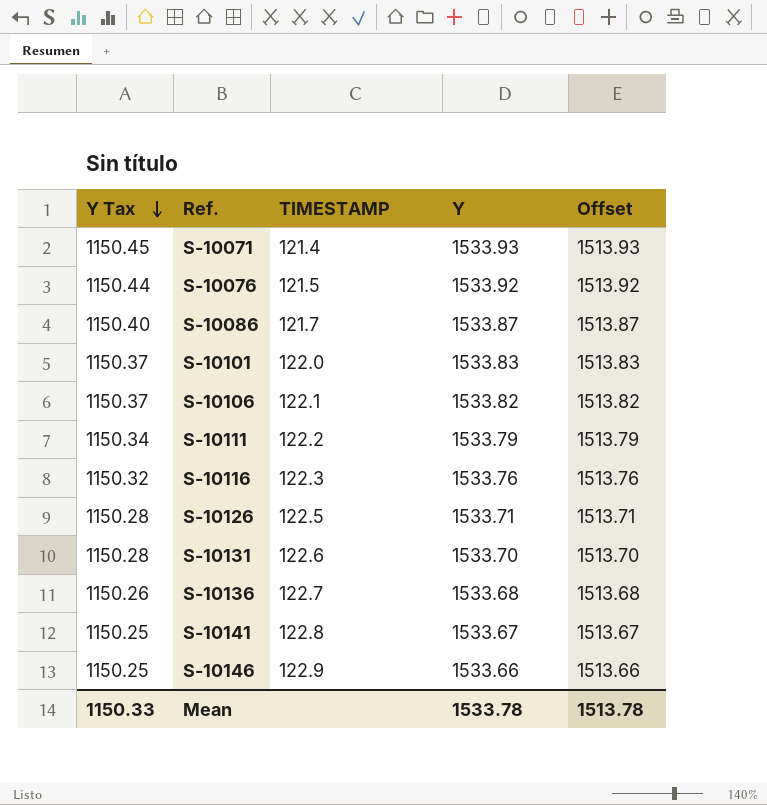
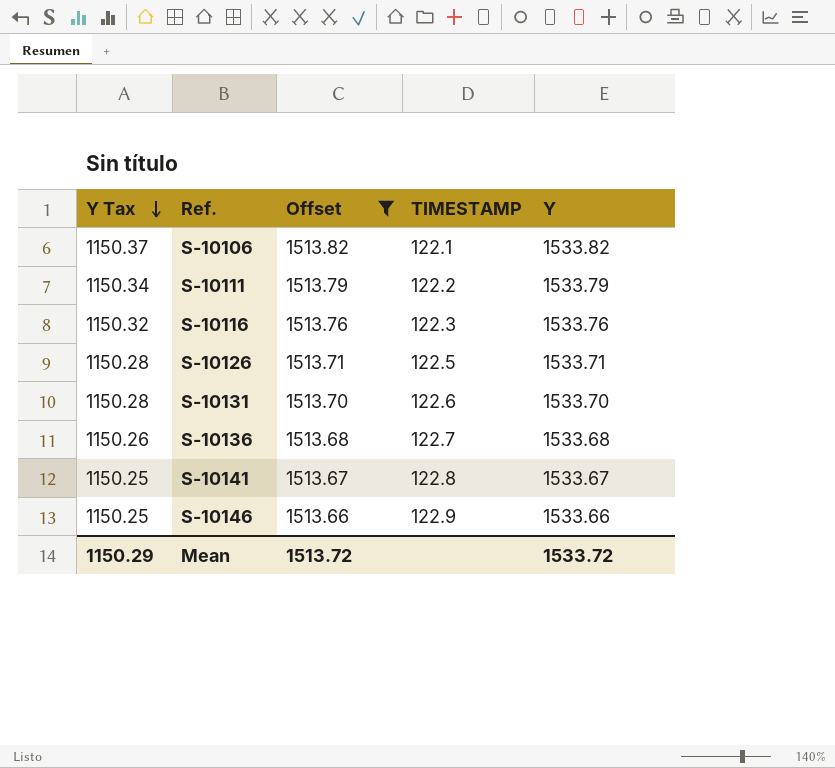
filter: none -> Offset <= 1513.82
column Offset | position: 5 -> 3
Mean | Y Tax: 1150.33 -> 1150.29
Mean | Offset: 1513.78 -> 1513.72
Mean | Y: 1533.78 -> 1533.72

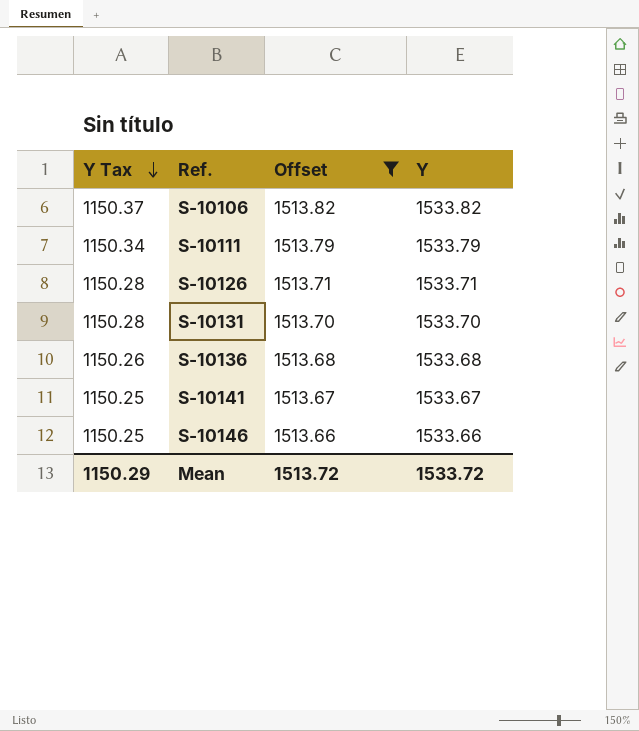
column TIMESTAMP | position: 4 -> none
row S-10116: 1150.32 | 1513.76 | 122.3 | 1533.76 -> none

